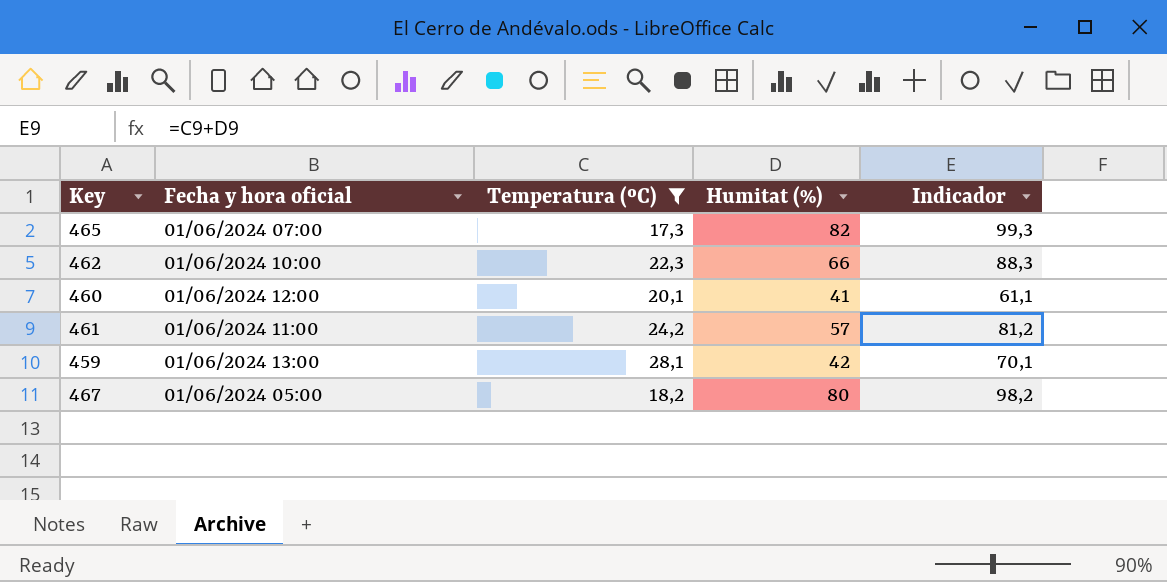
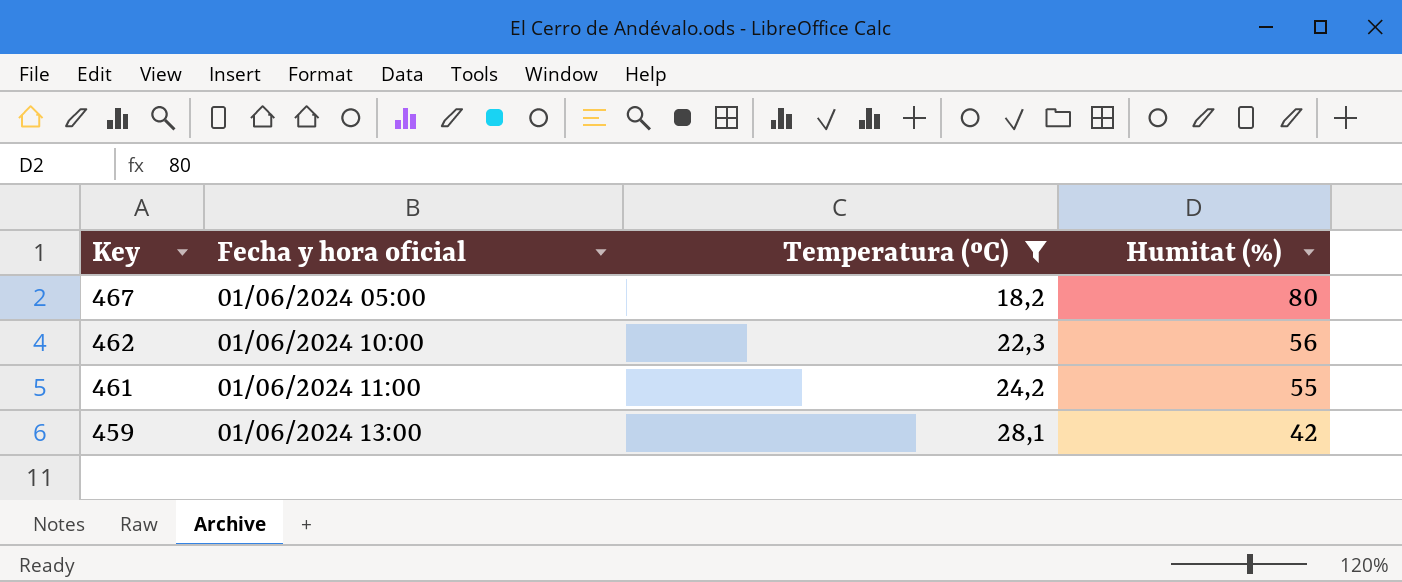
row order: none -> Key descending
column Indicador | formula: [Temperatura (ºC)] + [Humitat (%)] -> none
row 465: 01/06/2024 07:00 | 17,3 | 82 | 99,3 -> none
row 460: 01/06/2024 12:00 | 20,1 | 41 | 61,1 -> none
462 | Humitat (%): 66 -> 56
461 | Humitat (%): 57 -> 55

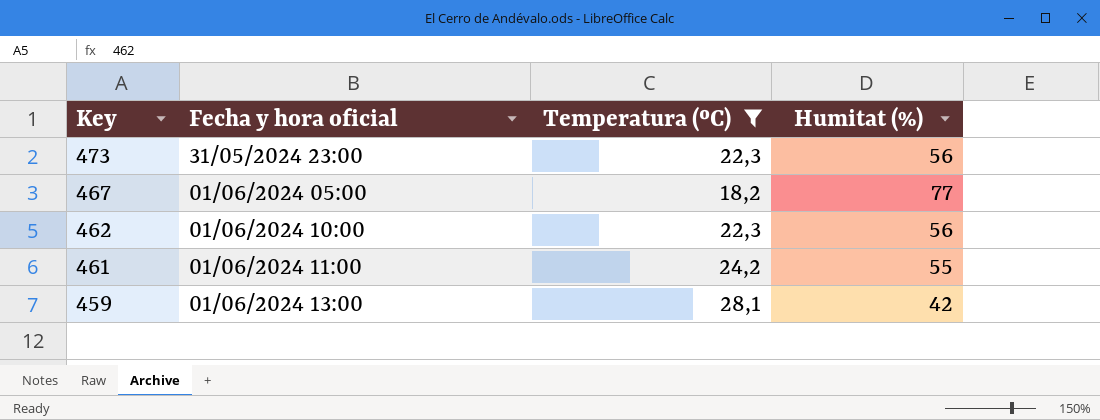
row 473: none -> 31/05/2024 23:00 | 22,3 | 56
467 | Humitat (%): 80 -> 77

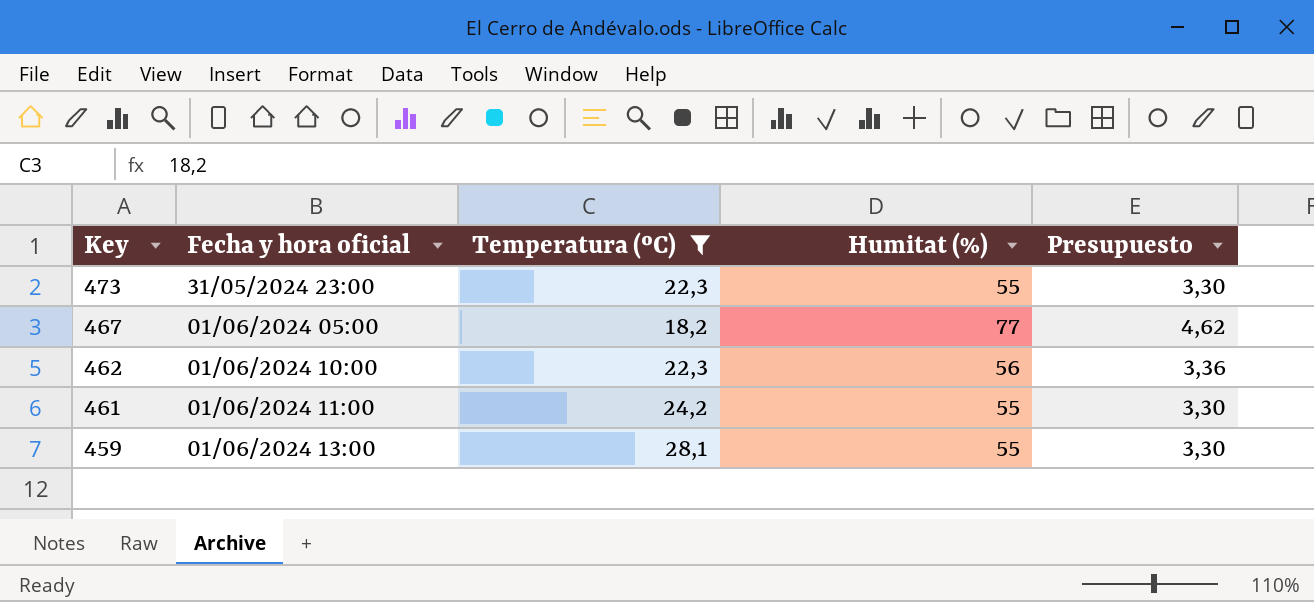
column Presupuesto | formula: none -> [Humitat (%)] * 0,06
473 | Humitat (%): 56 -> 55
459 | Humitat (%): 42 -> 55

